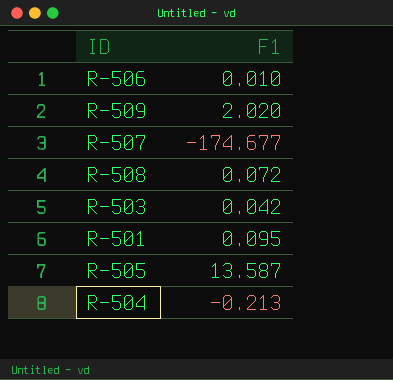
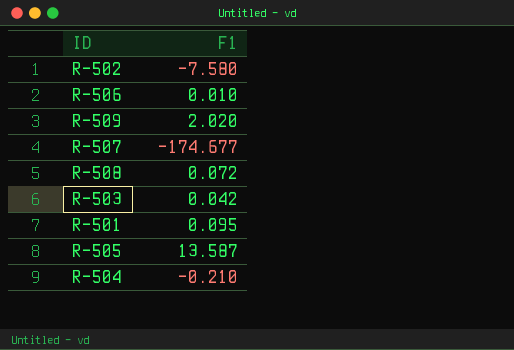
row R-502: none -> -7.580
R-504 | F1: -0.213 -> -0.210

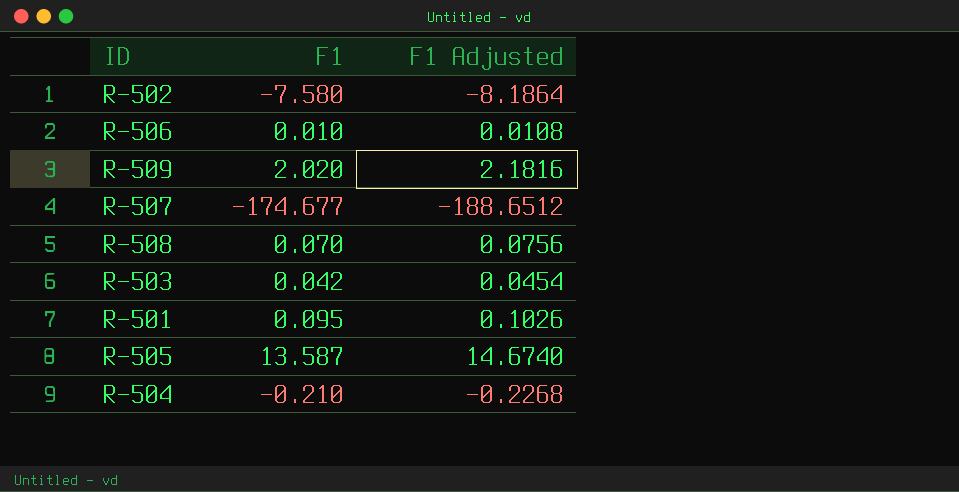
column F1 Adjusted | formula: none -> [F1] * 1.08
R-508 | F1: 0.072 -> 0.070

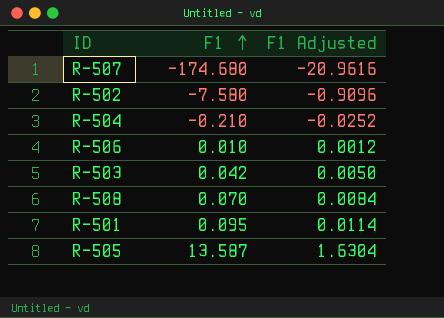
row order: none -> F1 ascending
column F1 Adjusted | formula: [F1] * 1.08 -> [F1] * 0.12
row R-509: 2.020 | 2.1816 -> none
R-507 | F1: -174.677 -> -174.680

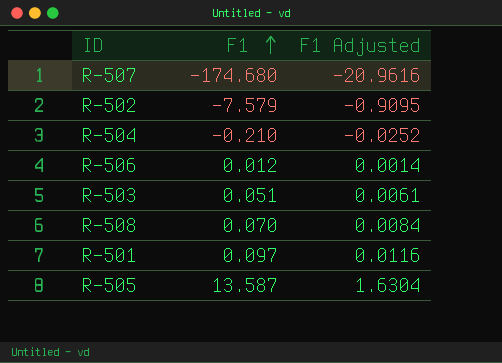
R-502 | F1: -7.580 -> -7.579
R-502 | F1 Adjusted: -0.9096 -> -0.9095
R-506 | F1: 0.010 -> 0.012
R-506 | F1 Adjusted: 0.0012 -> 0.0014
R-503 | F1: 0.042 -> 0.051
R-503 | F1 Adjusted: 0.0050 -> 0.0061
R-501 | F1: 0.095 -> 0.097
R-501 | F1 Adjusted: 0.0114 -> 0.0116

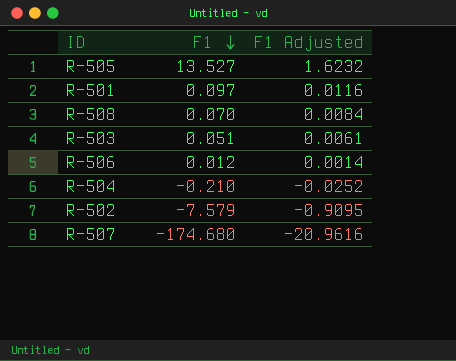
row order: F1 ascending -> F1 descending
R-505 | F1: 13.587 -> 13.527
R-505 | F1 Adjusted: 1.6304 -> 1.6232

